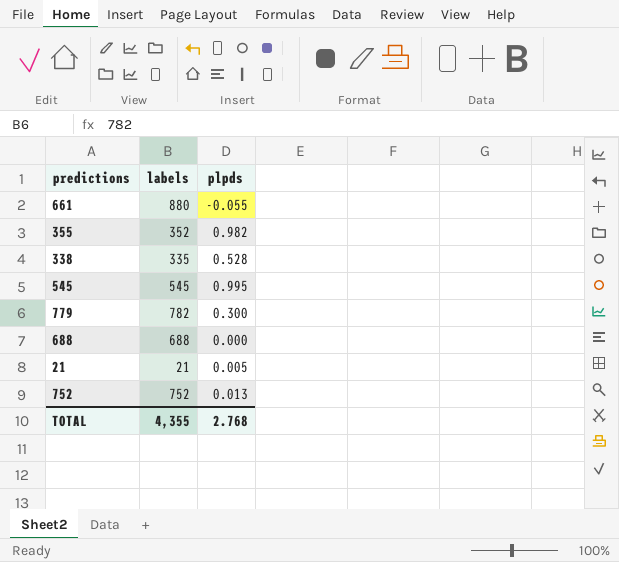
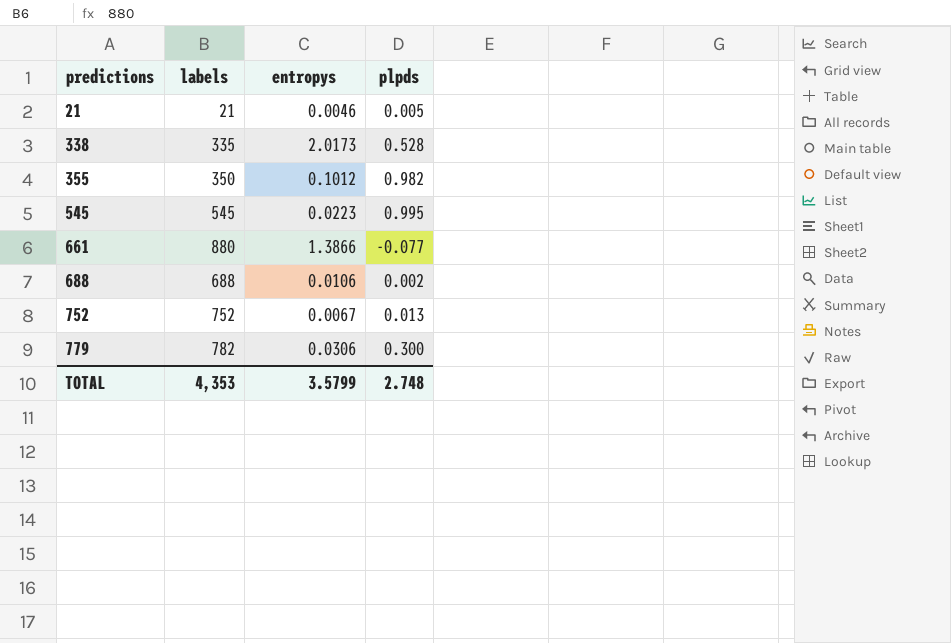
row order: none -> predictions ascending
column entropys | position: none -> 3
355 | labels: 352 -> 350
661 | plpds: -0.055 -> -0.077
688 | plpds: 0.000 -> 0.002
TOTAL | labels: 4,355 -> 4,353
TOTAL | plpds: 2.768 -> 2.748

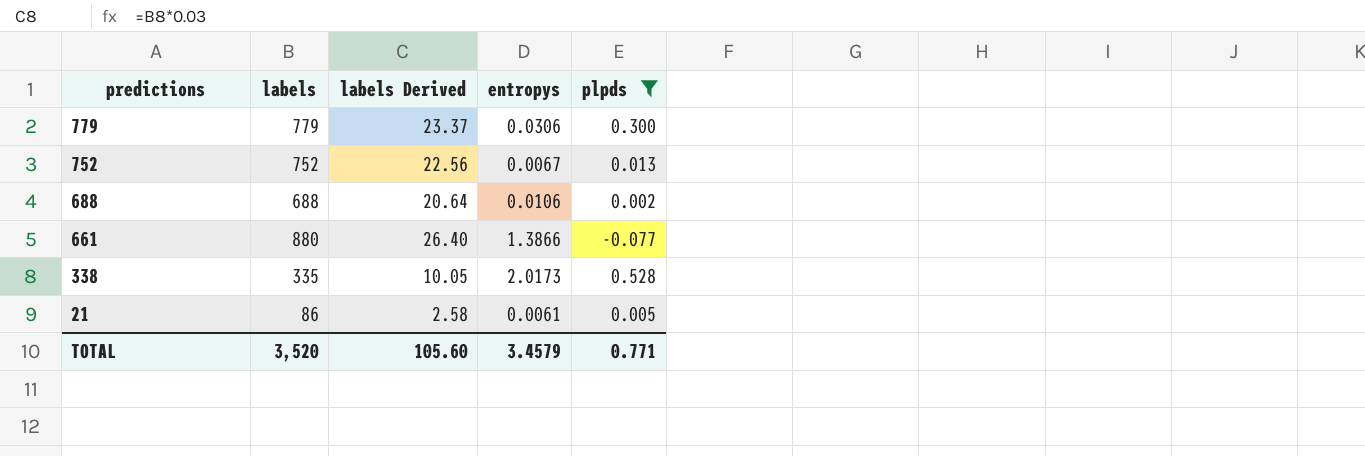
filter: none -> plpds <= 0.528
row order: predictions ascending -> predictions descending
column labels Derived | formula: none -> [labels] * 0.03
779 | labels: 782 -> 779
21 | labels: 21 -> 86
21 | entropys: 0.0046 -> 0.0061
TOTAL | labels: 4,353 -> 3,520
TOTAL | entropys: 3.5799 -> 3.4579
TOTAL | plpds: 2.748 -> 0.771

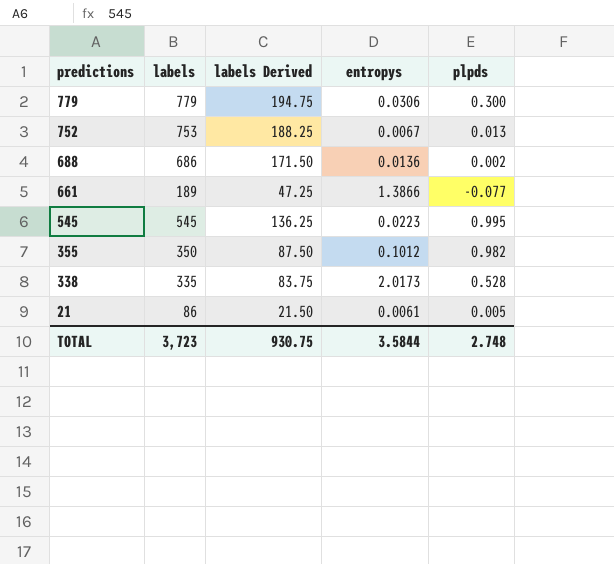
filter: plpds <= 0.528 -> none
column labels Derived | formula: [labels] * 0.03 -> [labels] * 0.25
752 | labels: 752 -> 753
688 | labels: 688 -> 686
688 | entropys: 0.0106 -> 0.0136
661 | labels: 880 -> 189
TOTAL | labels: 3,520 -> 3,723
TOTAL | labels Derived: 105.60 -> 930.75
TOTAL | entropys: 3.4579 -> 3.5844
TOTAL | plpds: 0.771 -> 2.748

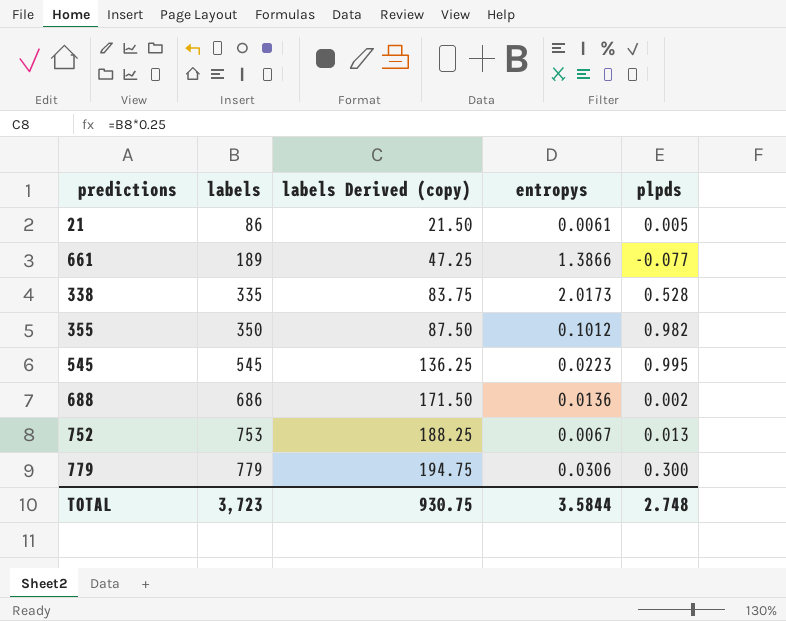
row order: predictions descending -> labels ascending
column name: labels Derived -> labels Derived (copy)

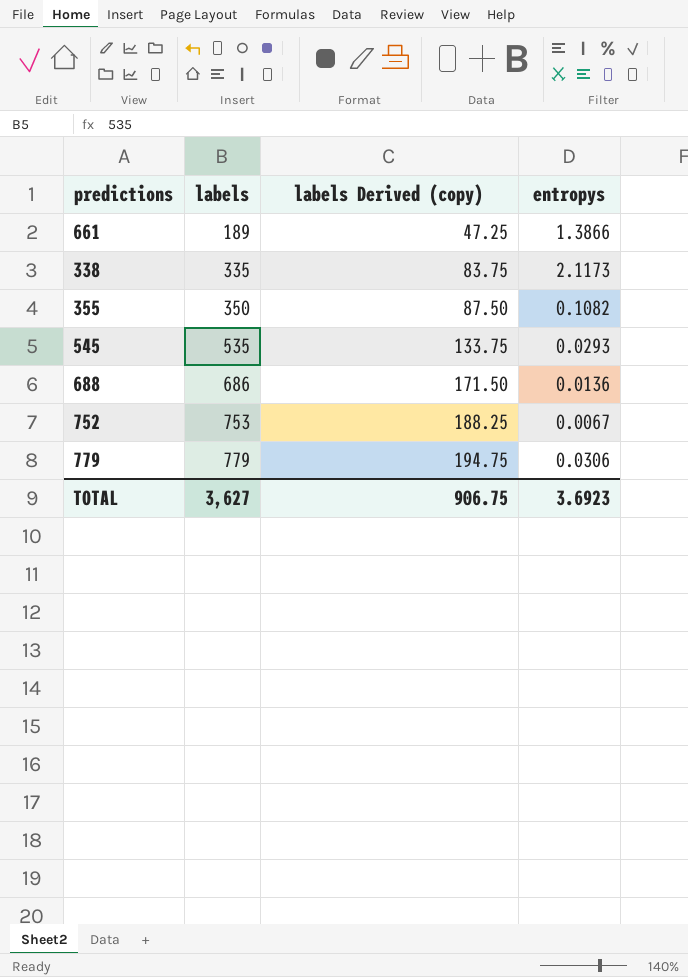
column plpds | position: 5 -> none
row 21: 86 | 21.50 | 0.0061 | 0.005 -> none
338 | entropys: 2.0173 -> 2.1173
355 | entropys: 0.1012 -> 0.1082
545 | labels: 545 -> 535
545 | labels Derived (copy): 136.25 -> 133.75
545 | entropys: 0.0223 -> 0.0293
TOTAL | labels: 3,723 -> 3,627
TOTAL | labels Derived (copy): 930.75 -> 906.75
TOTAL | entropys: 3.5844 -> 3.6923

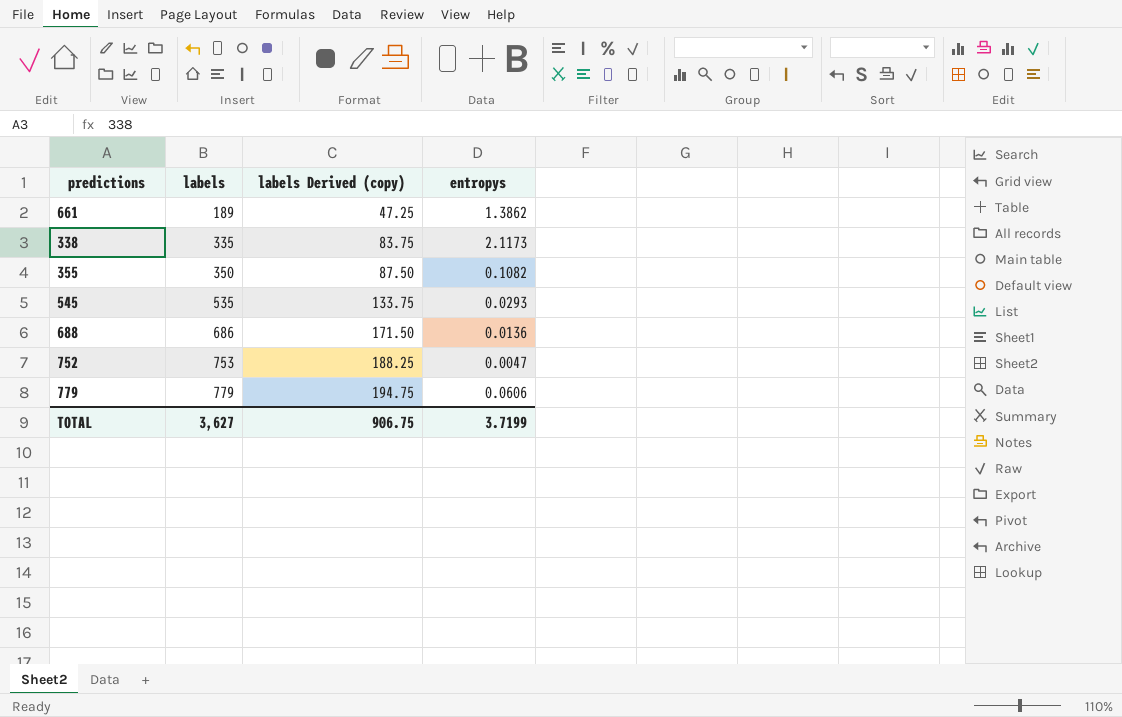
661 | entropys: 1.3866 -> 1.3862
752 | entropys: 0.0067 -> 0.0047
779 | entropys: 0.0306 -> 0.0606
TOTAL | entropys: 3.6923 -> 3.7199

